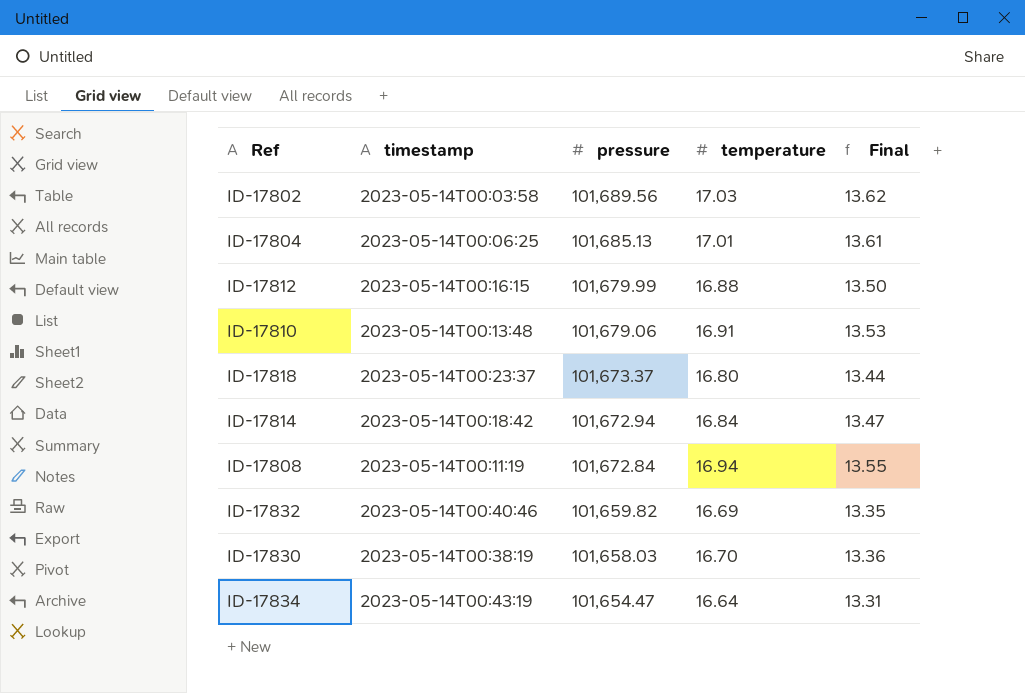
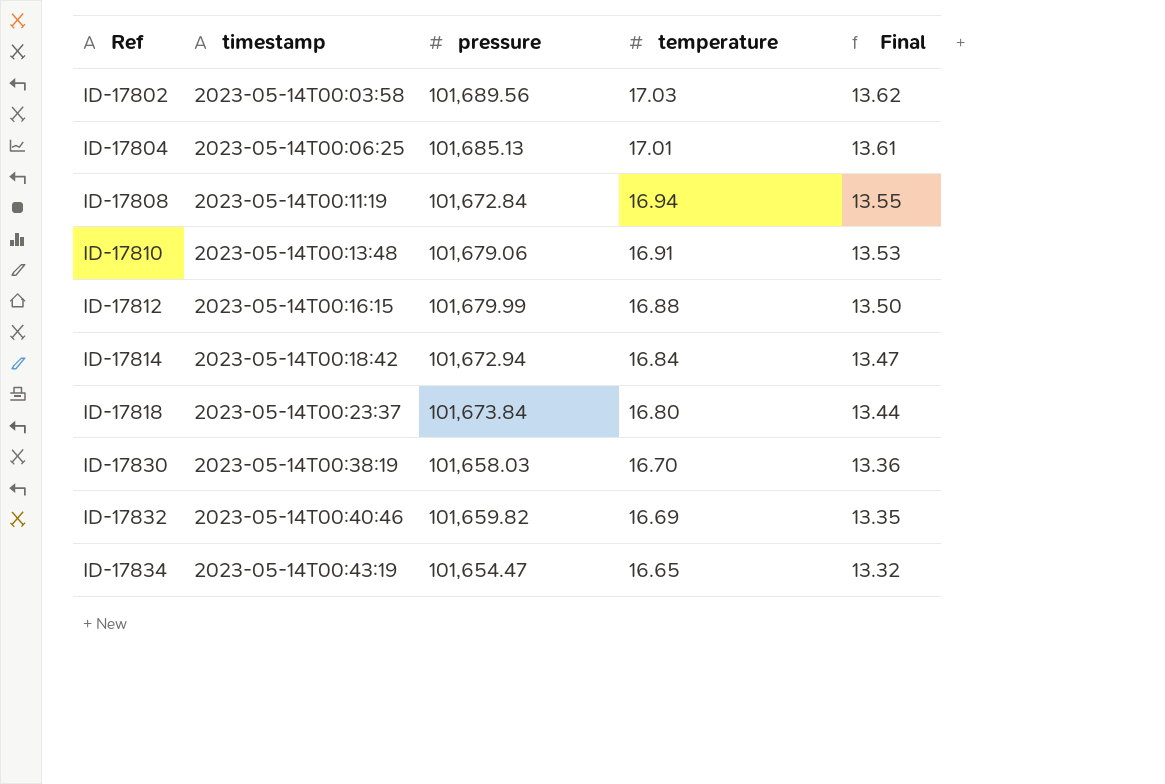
row order: pressure descending -> Ref ascending
ID-17818 | pressure: 101,673.37 -> 101,673.84
ID-17834 | temperature: 16.64 -> 16.65
ID-17834 | Final: 13.31 -> 13.32

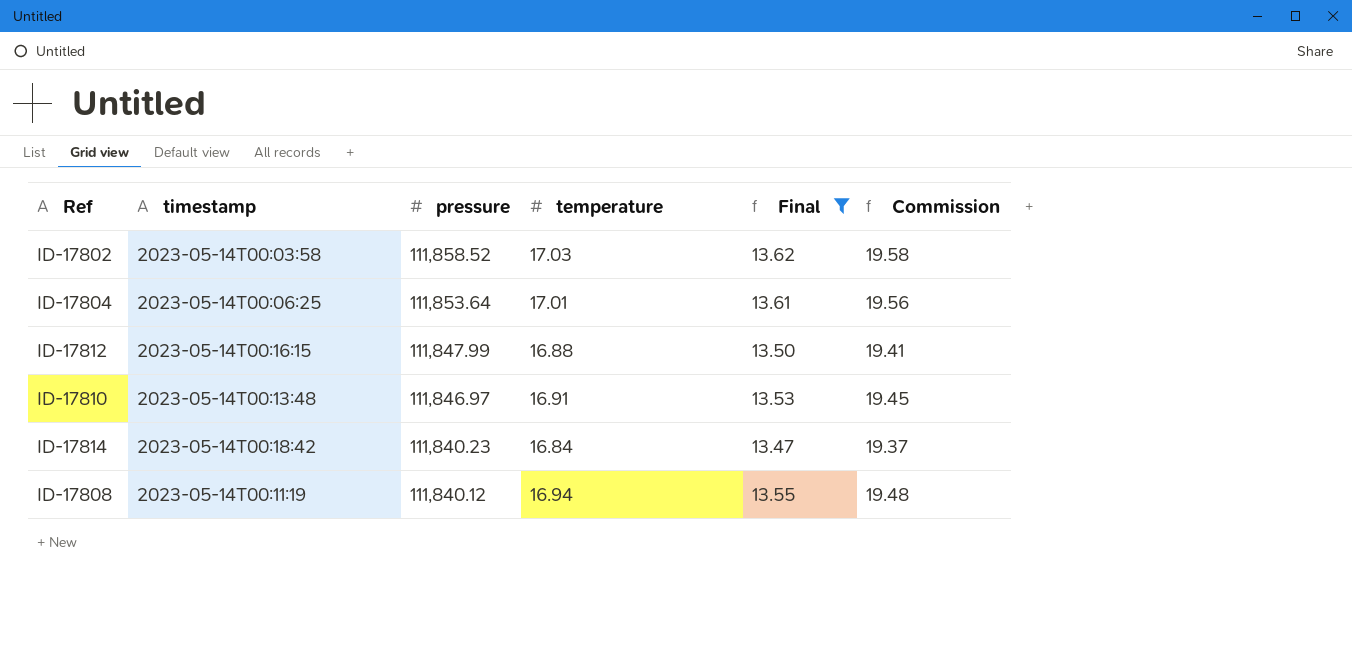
filter: none -> Final >= 13.47
row order: Ref ascending -> pressure descending
column Commission | formula: none -> [temperature] * 1.15
ID-17802 | pressure: 101,689.56 -> 111,858.52
ID-17804 | pressure: 101,685.13 -> 111,853.64
ID-17812 | pressure: 101,679.99 -> 111,847.99
ID-17810 | pressure: 101,679.06 -> 111,846.97
ID-17814 | pressure: 101,672.94 -> 111,840.23
ID-17808 | pressure: 101,672.84 -> 111,840.12

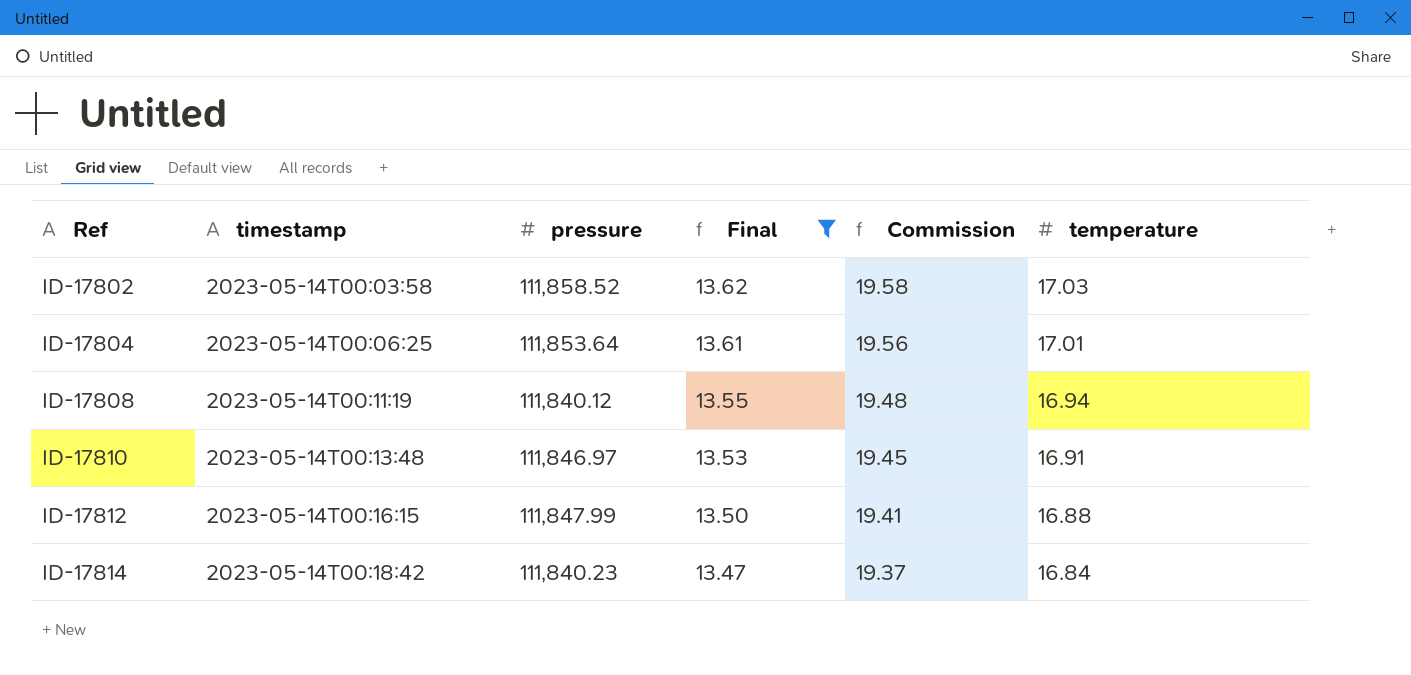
row order: pressure descending -> Ref ascending
column temperature | position: 4 -> 6

